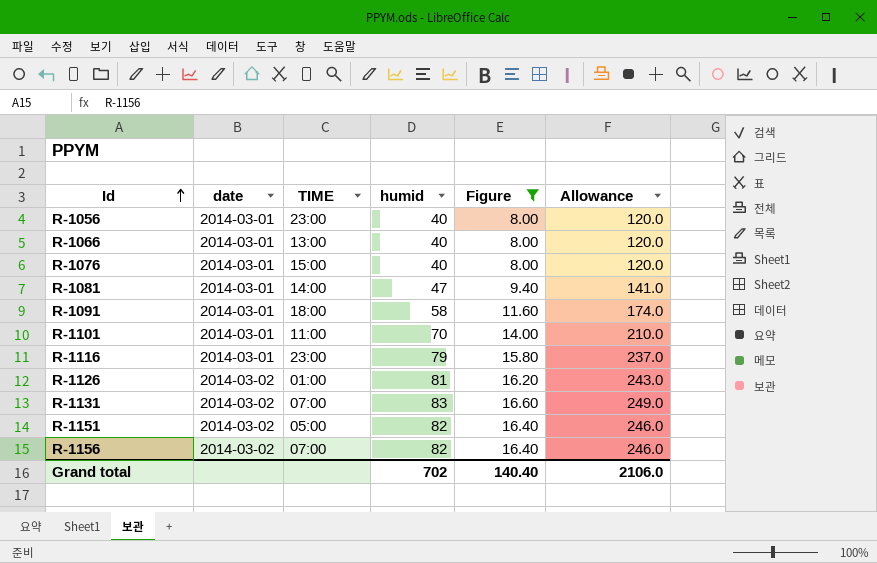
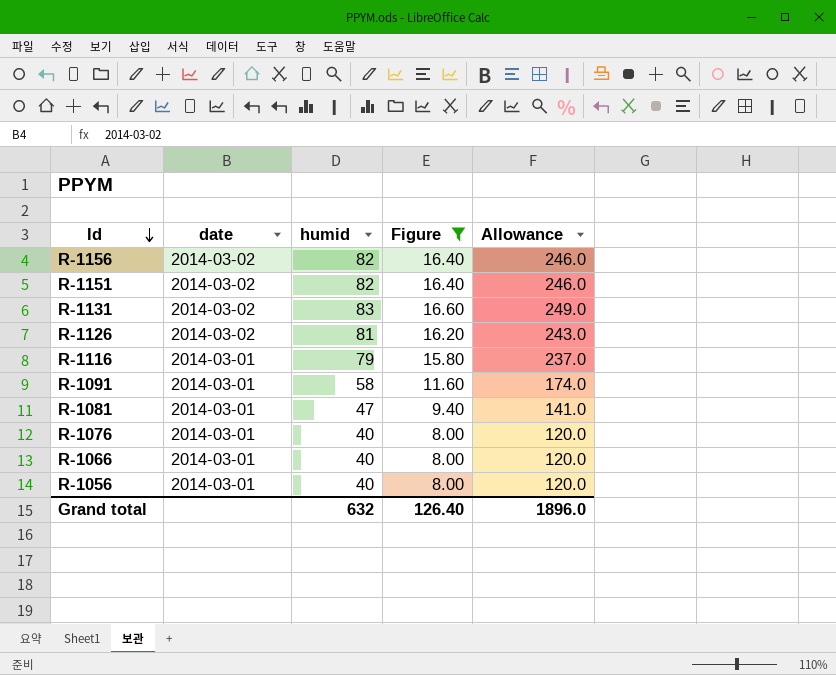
row order: Id ascending -> Id descending
column TIME | position: 3 -> none
row R-1101: 2014-03-01 | 11:00 | 70 | 14.00 | 210.0 -> none
Grand total | humid: 702 -> 632
Grand total | Figure: 140.40 -> 126.40
Grand total | Allowance: 2106.0 -> 1896.0

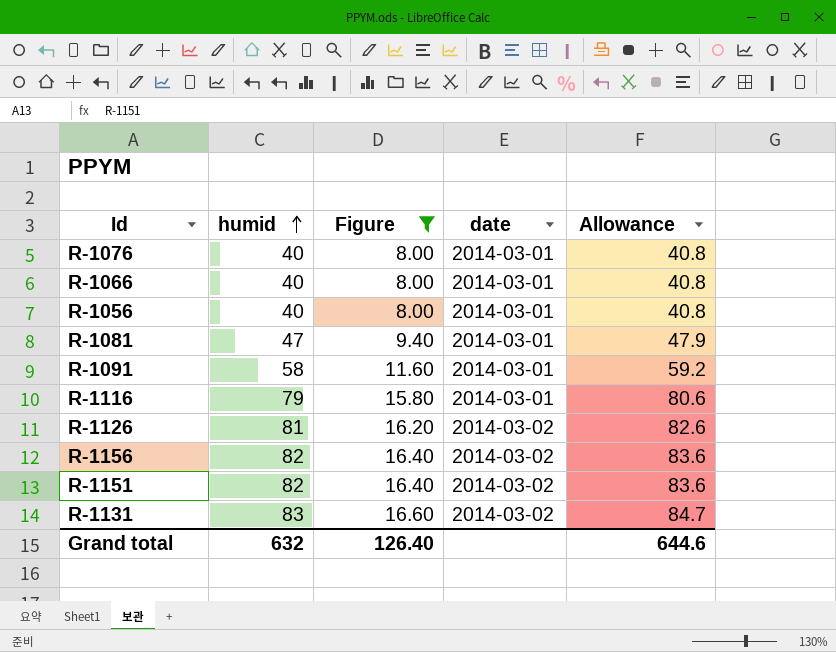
row order: Id descending -> humid ascending
column date | position: 2 -> 4
column Allowance | formula: [humid] * 3 -> [humid] * 1.02
Grand total | Allowance: 1896.0 -> 644.6

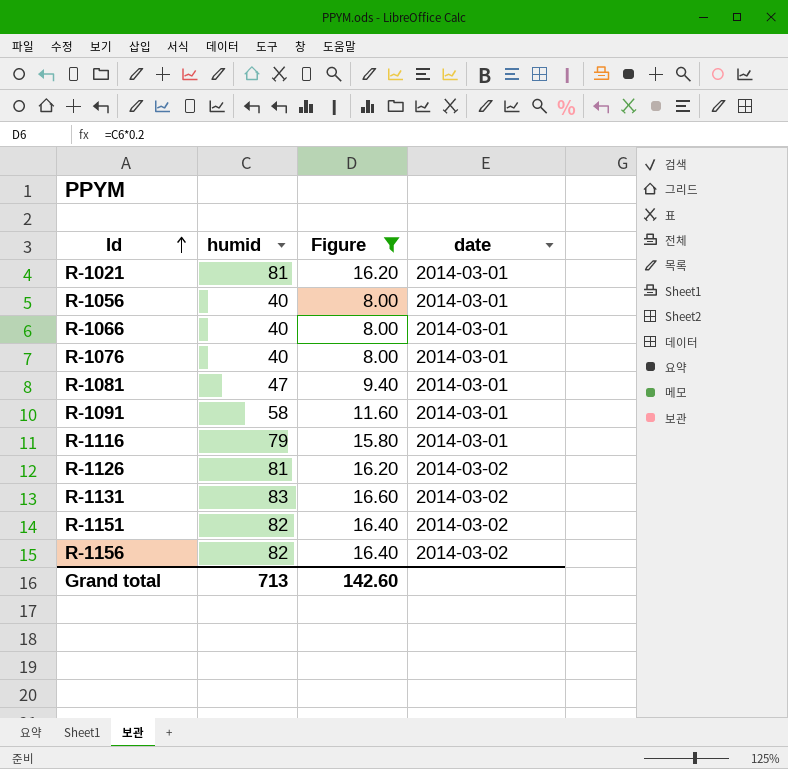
row order: humid ascending -> Id ascending
column Allowance | formula: [humid] * 1.02 -> none
row R-1021: none -> 81 | 16.20 | 2014-03-01
Grand total | humid: 632 -> 713
Grand total | Figure: 126.40 -> 142.60

